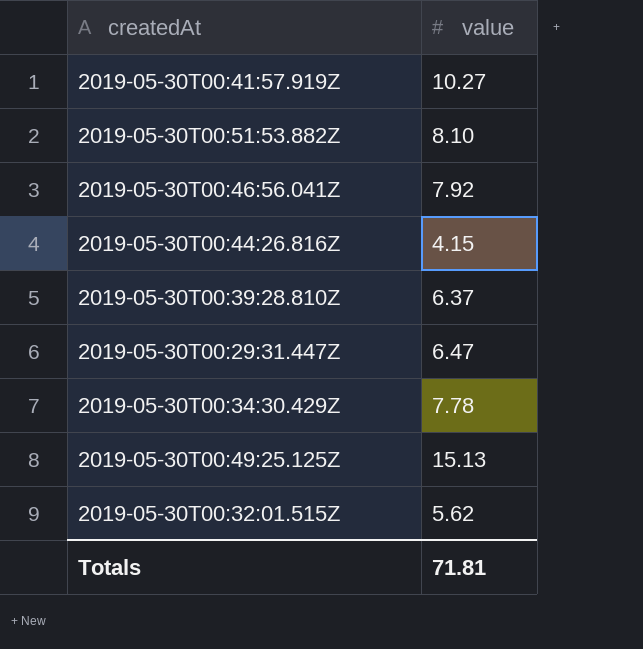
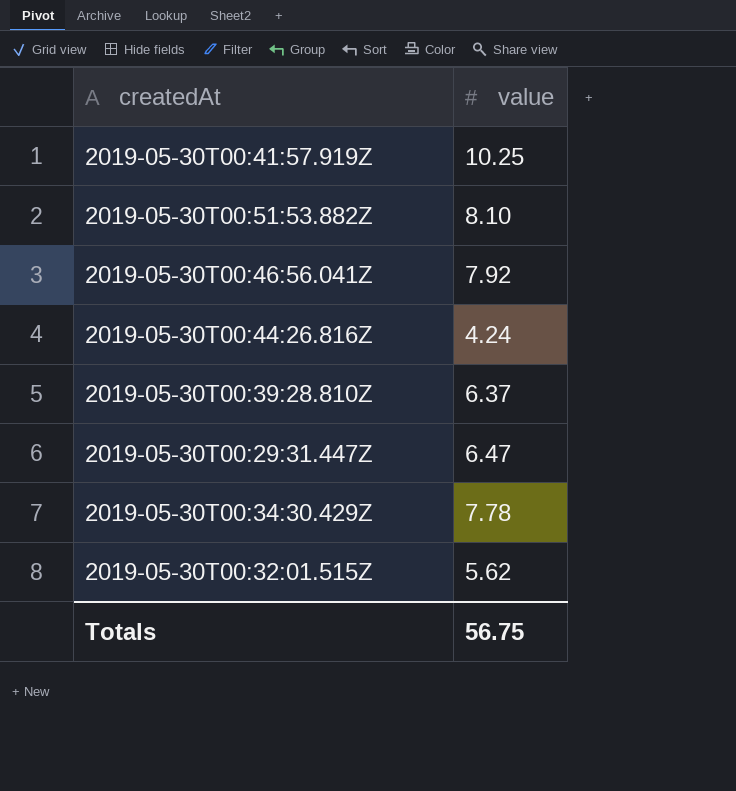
row 2019-05-30T00:49:25.125Z: 15.13 -> none
2019-05-30T00:41:57.919Z | value: 10.27 -> 10.25
2019-05-30T00:44:26.816Z | value: 4.15 -> 4.24
Totals | value: 71.81 -> 56.75

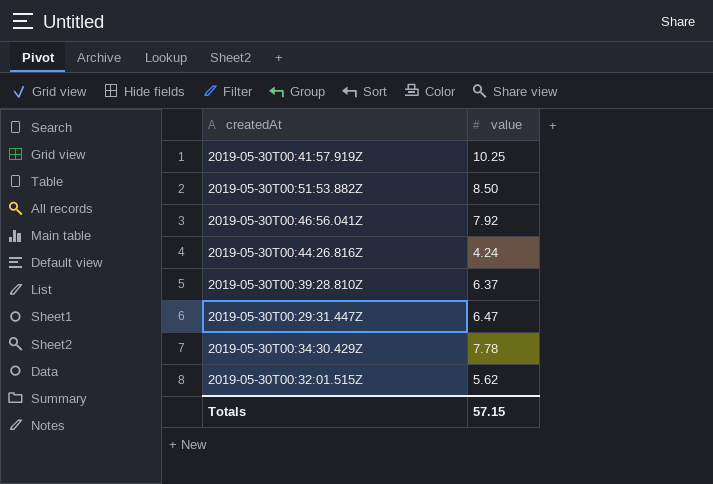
2019-05-30T00:51:53.882Z | value: 8.10 -> 8.50
Totals | value: 56.75 -> 57.15

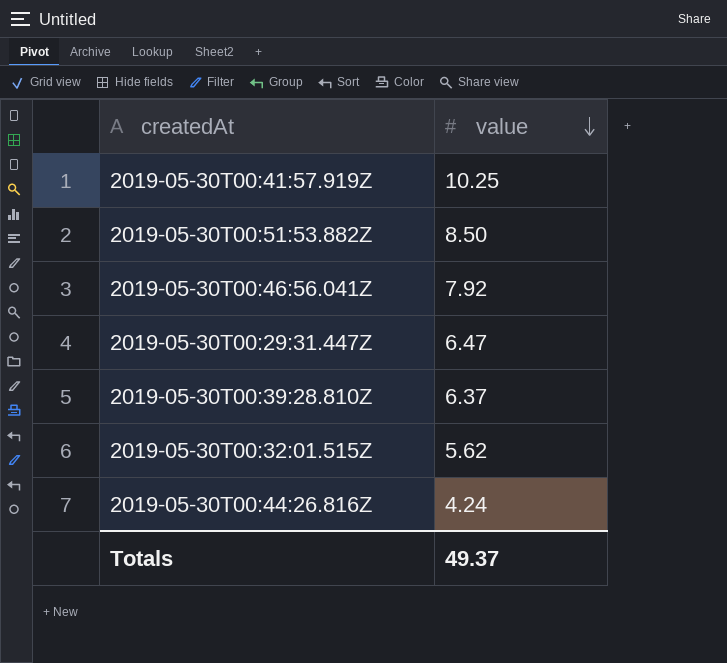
row order: none -> value descending
row 2019-05-30T00:34:30.429Z: 7.78 -> none
Totals | value: 57.15 -> 49.37

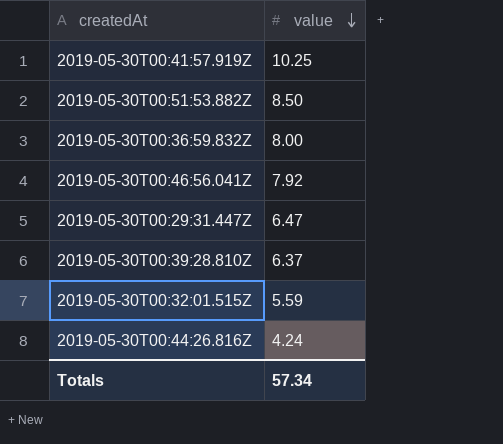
row 2019-05-30T00:36:59.832Z: none -> 8.00
2019-05-30T00:32:01.515Z | value: 5.62 -> 5.59
Totals | value: 49.37 -> 57.34

